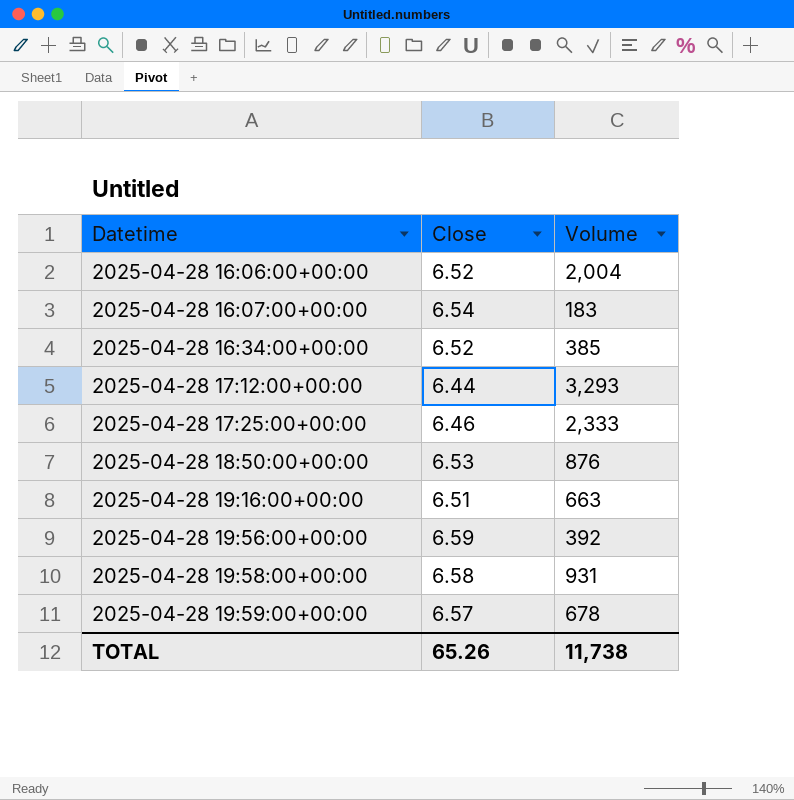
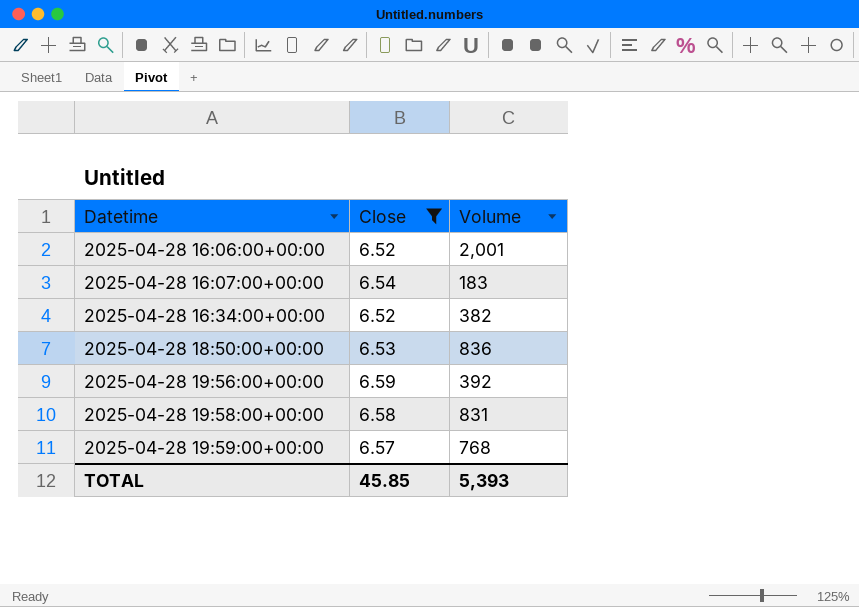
filter: none -> Close >= 6.52
2025-04-28 16:06:00+00:00 | Volume: 2,004 -> 2,001
2025-04-28 16:34:00+00:00 | Volume: 385 -> 382
2025-04-28 18:50:00+00:00 | Volume: 876 -> 836
2025-04-28 19:58:00+00:00 | Volume: 931 -> 831
2025-04-28 19:59:00+00:00 | Volume: 678 -> 768
TOTAL | Close: 65.26 -> 45.85
TOTAL | Volume: 11,738 -> 5,393

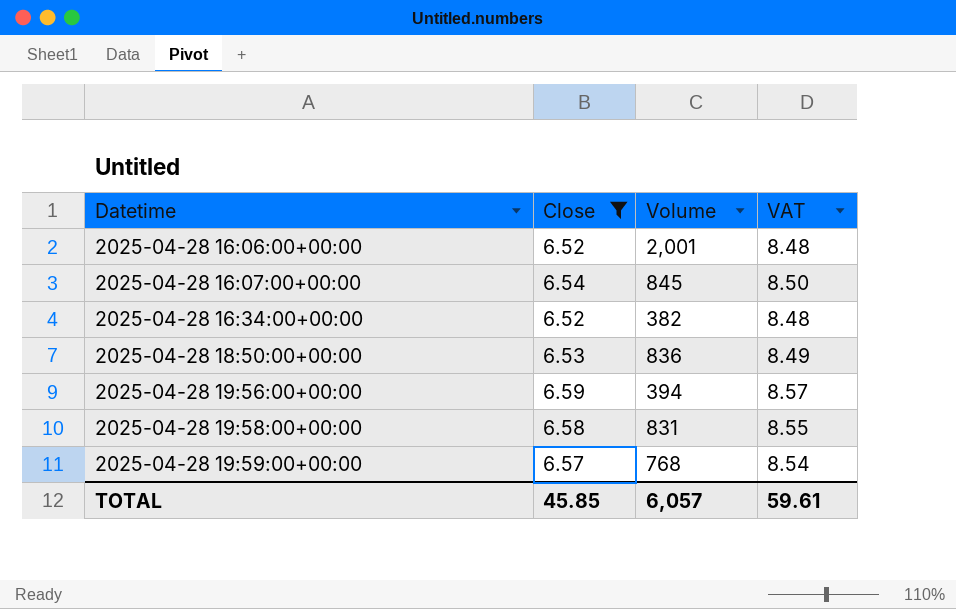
column VAT | formula: none -> [Close] * 1.3
2025-04-28 16:07:00+00:00 | Volume: 183 -> 845
2025-04-28 19:56:00+00:00 | Volume: 392 -> 394
TOTAL | Volume: 5,393 -> 6,057

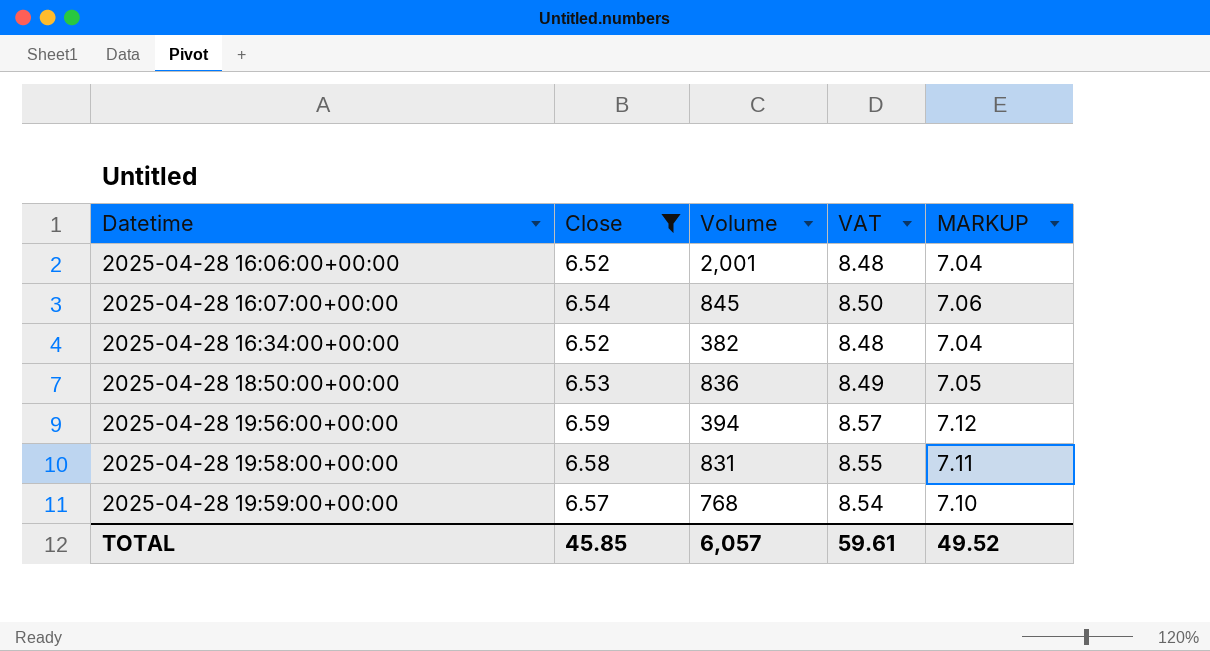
column MARKUP | formula: none -> [Close] * 1.08

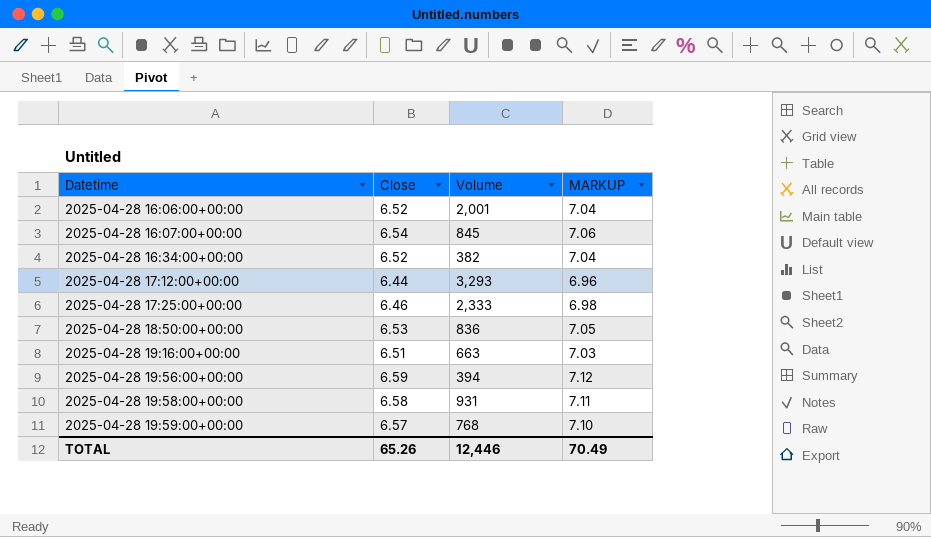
filter: Close >= 6.52 -> none
column VAT | formula: [Close] * 1.3 -> none
2025-04-28 19:58:00+00:00 | Volume: 831 -> 931
TOTAL | Close: 45.85 -> 65.26
TOTAL | Volume: 6,057 -> 12,446
TOTAL | MARKUP: 49.52 -> 70.49

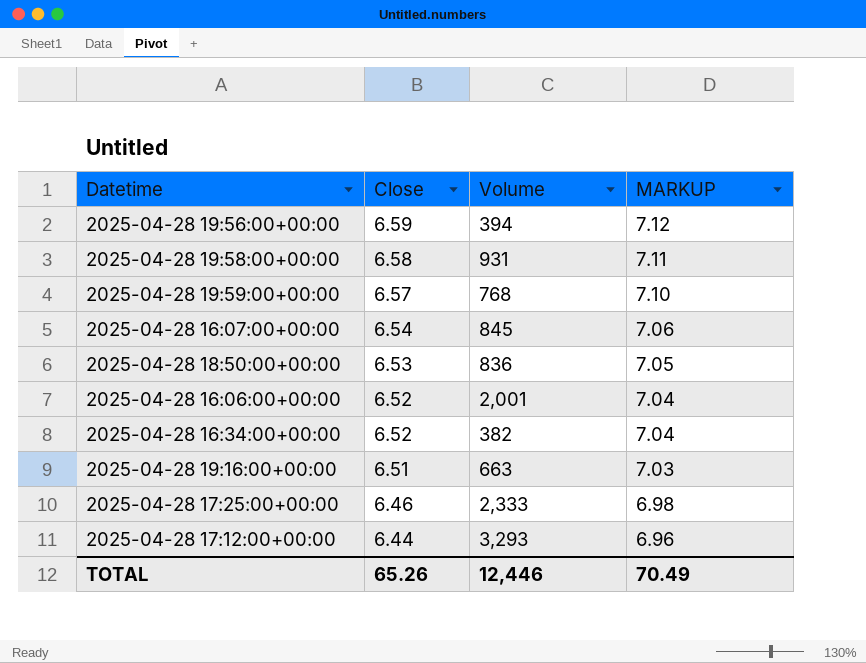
row order: Datetime ascending -> Close descending

